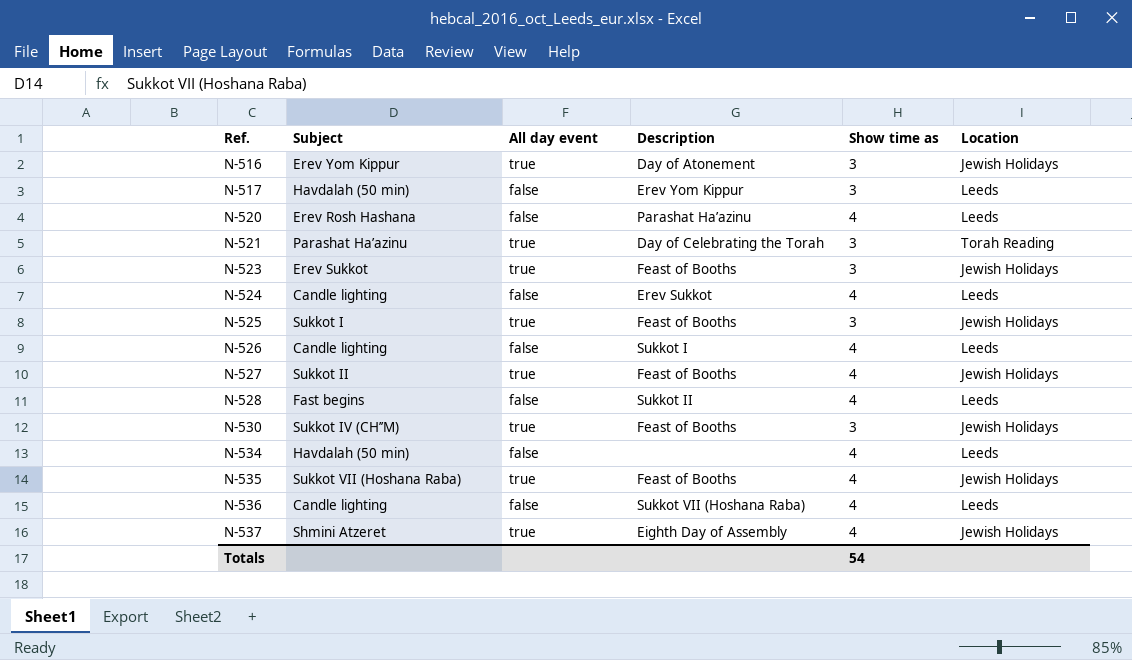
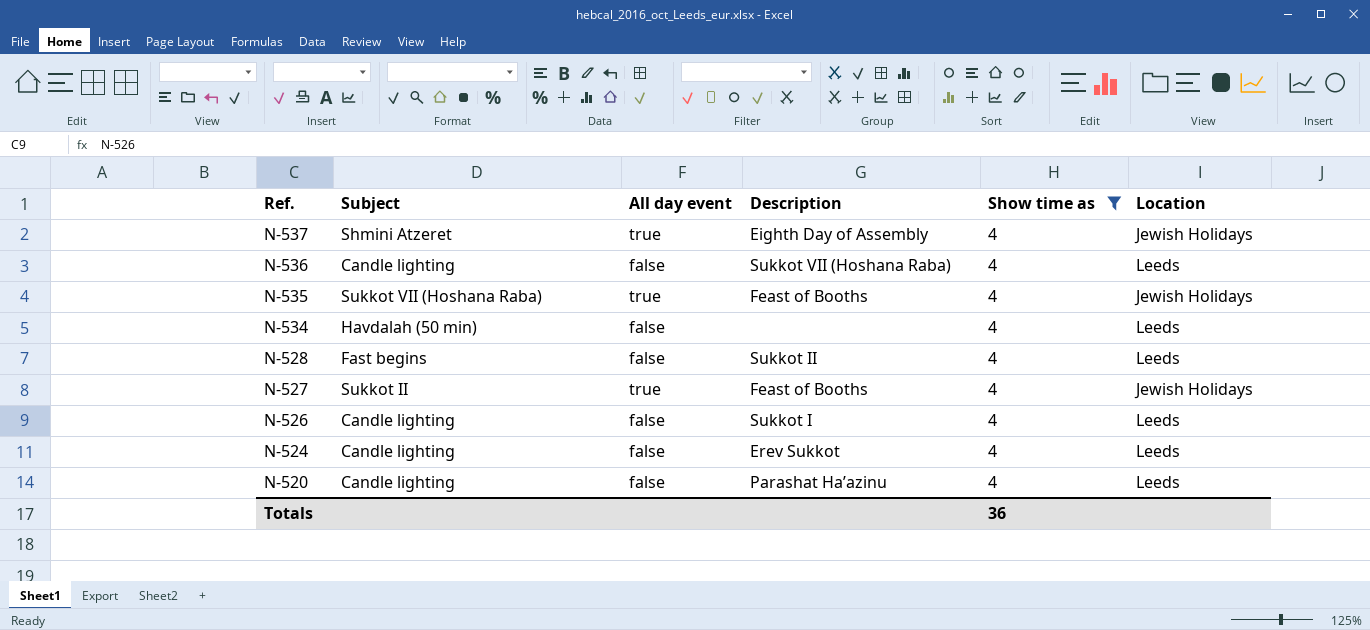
filter: none -> Show time as = 4
row order: Ref. ascending -> Ref. descending
N-520 | Subject: Erev Rosh Hashana -> Candle lighting
Totals | Show time as: 54 -> 36

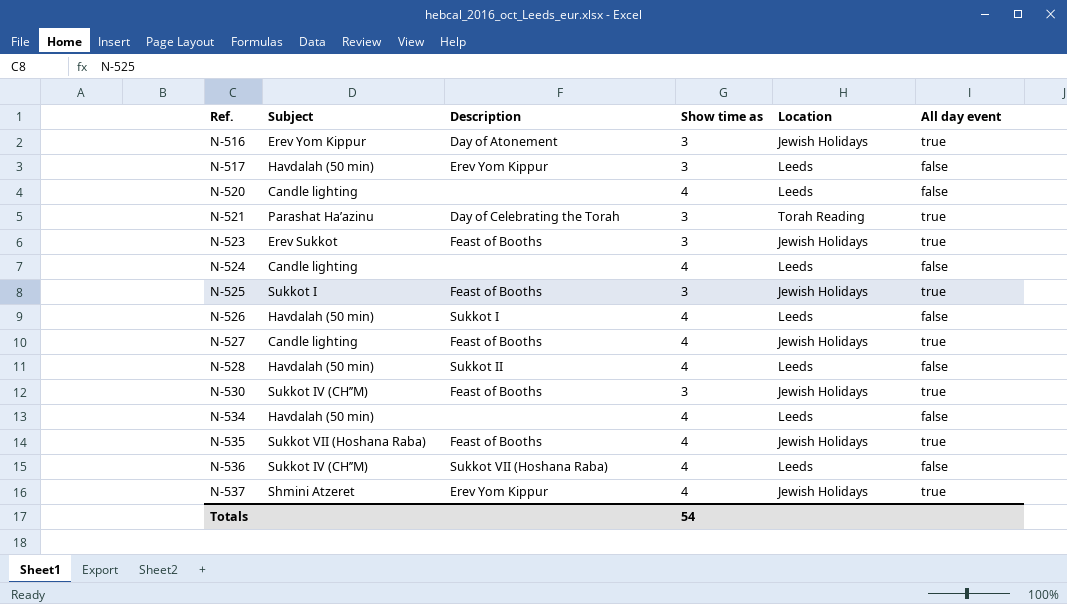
filter: Show time as = 4 -> none
row order: Ref. descending -> Ref. ascending
column All day event | position: 3 -> 6
N-520 | Description: Parashat Ha’azinu -> none
N-524 | Description: Erev Sukkot -> none
N-526 | Subject: Candle lighting -> Havdalah (50 min)
N-527 | Subject: Sukkot II -> Candle lighting
N-528 | Subject: Fast begins -> Havdalah (50 min)
N-536 | Subject: Candle lighting -> Sukkot IV (CH’’M)
N-537 | Description: Eighth Day of Assembly -> Erev Yom Kippur
Totals | Show time as: 36 -> 54

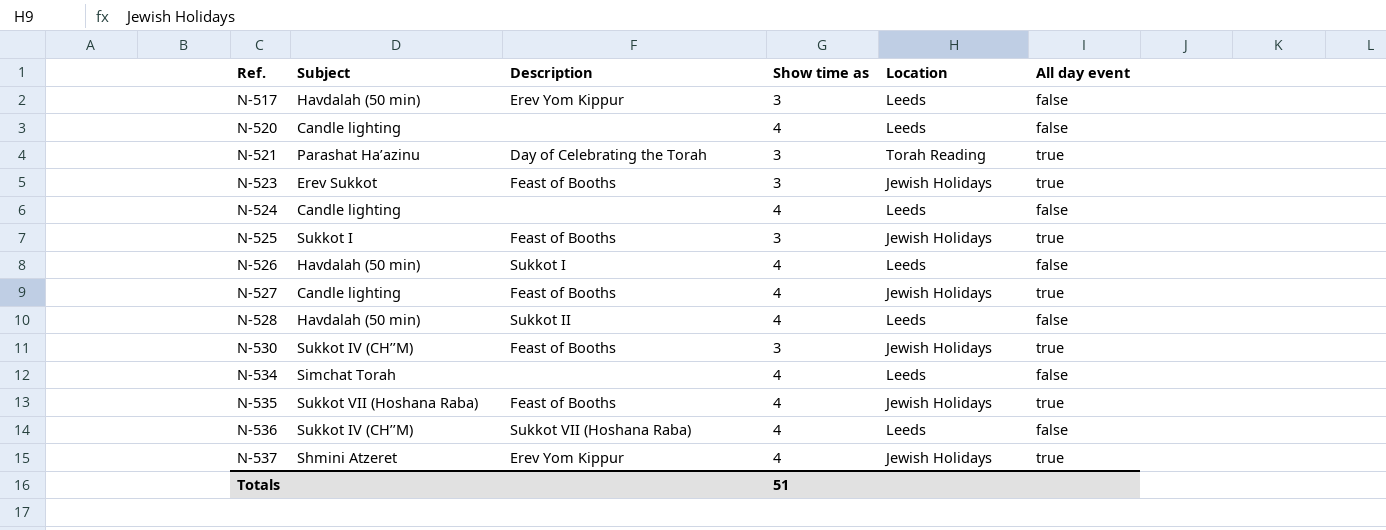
row N-516: Erev Yom Kippur | Day of Atonement | 3 | Jewish Holidays | true -> none
N-534 | Subject: Havdalah (50 min) -> Simchat Torah
Totals | Show time as: 54 -> 51

